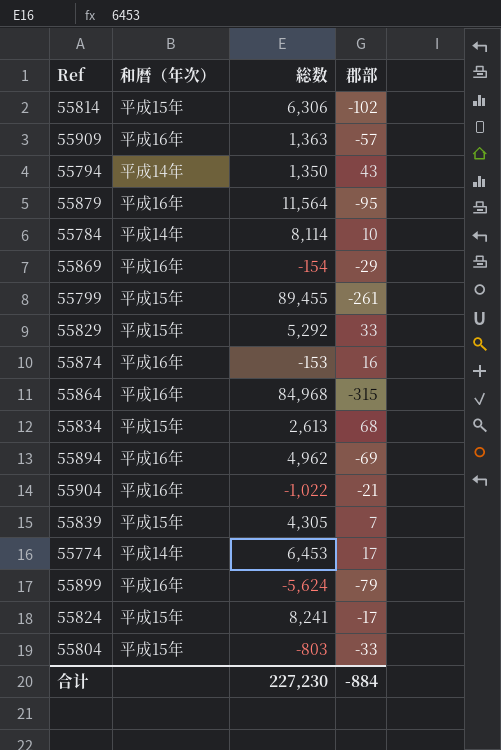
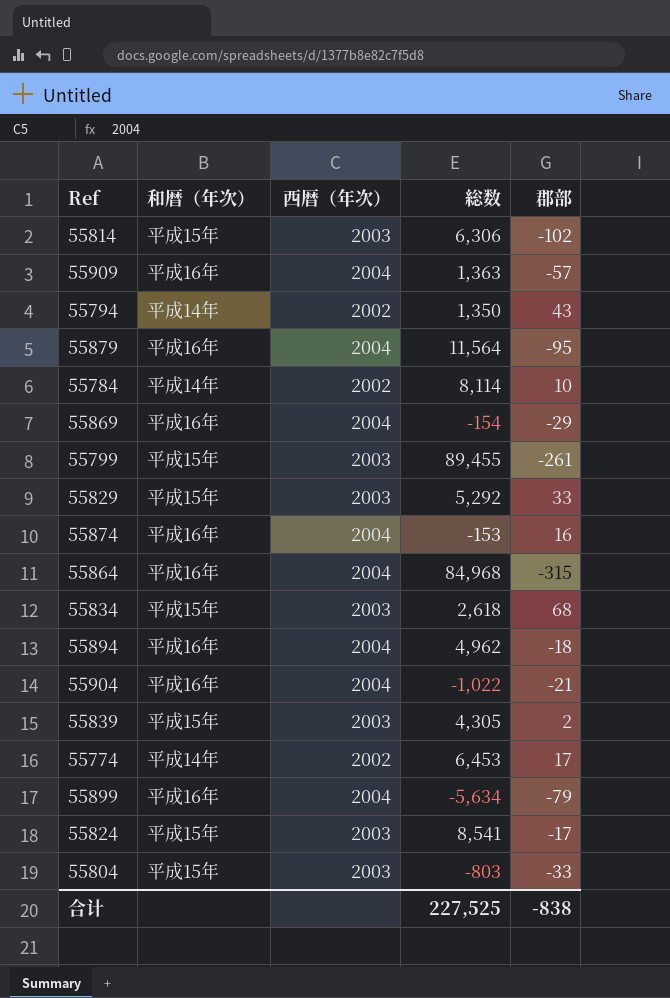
column 西暦（年次） | position: none -> 3
55834 | 総数: 2,613 -> 2,618
55894 | 郡部: -69 -> -18
55839 | 郡部: 7 -> 2
55899 | 総数: -5,624 -> -5,634
55824 | 総数: 8,241 -> 8,541
合计 | 総数: 227,230 -> 227,525
合计 | 郡部: -884 -> -838

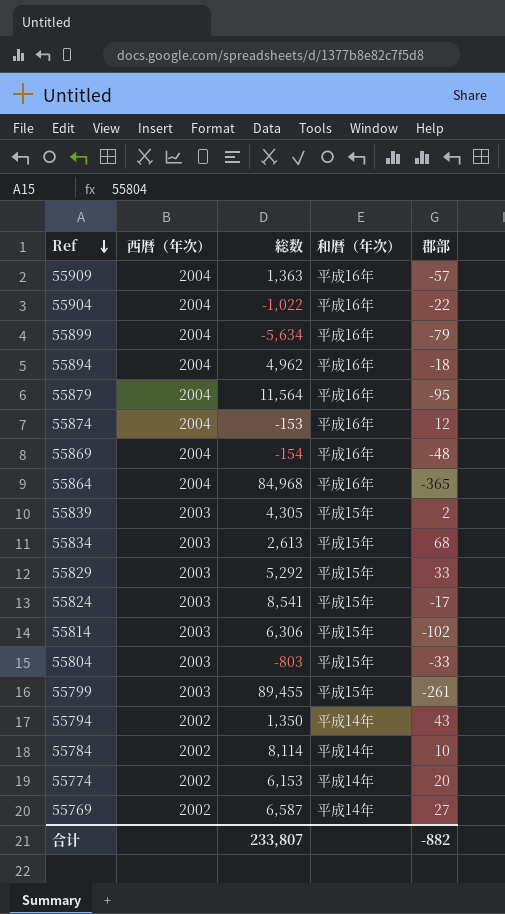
row order: none -> Ref descending
column 和暦（年次） | position: 2 -> 4
55904 | 郡部: -21 -> -22
55874 | 郡部: 16 -> 12
55869 | 郡部: -29 -> -48
55864 | 郡部: -315 -> -365
55834 | 総数: 2,618 -> 2,613
55774 | 総数: 6,453 -> 6,153
55774 | 郡部: 17 -> 20
row 55769: none -> 2002 | 6,587 | 平成14年 | 27
合计 | 総数: 227,525 -> 233,807
合计 | 郡部: -838 -> -882

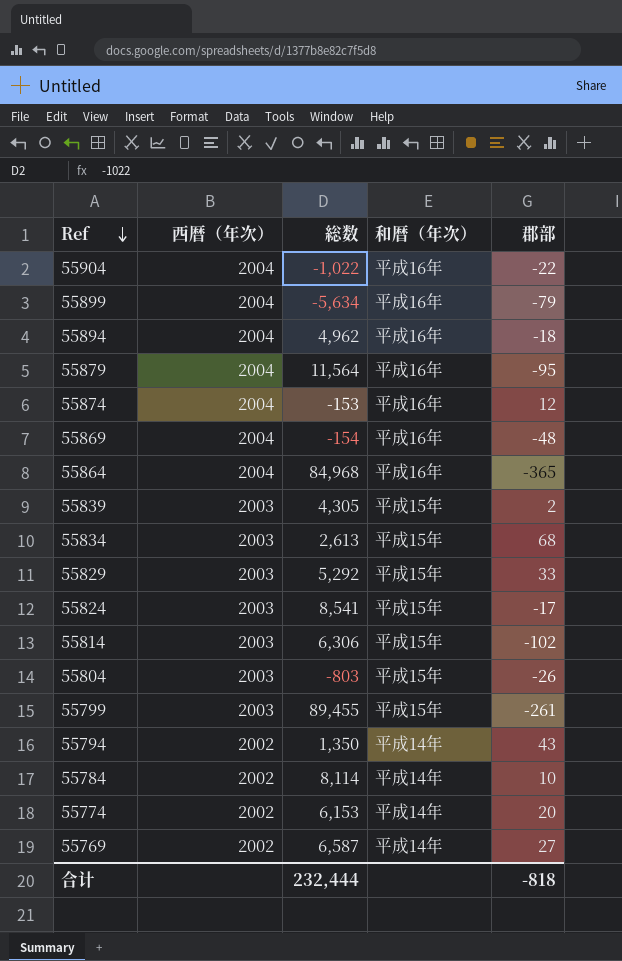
row 55909: 2004 | 1,363 | 平成16年 | -57 -> none
55804 | 郡部: -33 -> -26
合计 | 総数: 233,807 -> 232,444
合计 | 郡部: -882 -> -818

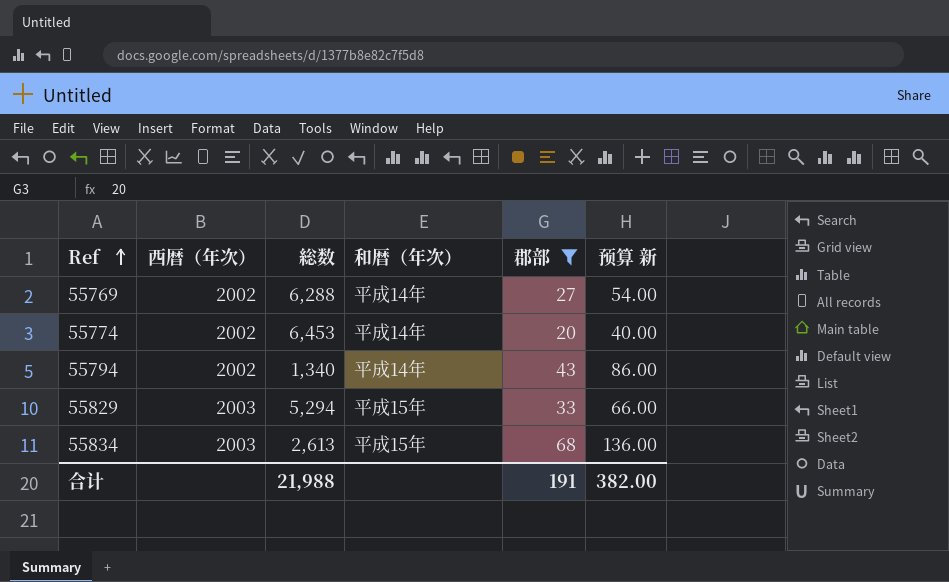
filter: none -> 郡部 >= 20
row order: Ref descending -> Ref ascending
column 预算 新 | formula: none -> [郡部] * 2
55769 | 総数: 6,587 -> 6,288
55774 | 総数: 6,153 -> 6,453
55794 | 総数: 1,350 -> 1,340
55829 | 総数: 5,292 -> 5,294
合计 | 総数: 232,444 -> 21,988
合计 | 郡部: -818 -> 191

